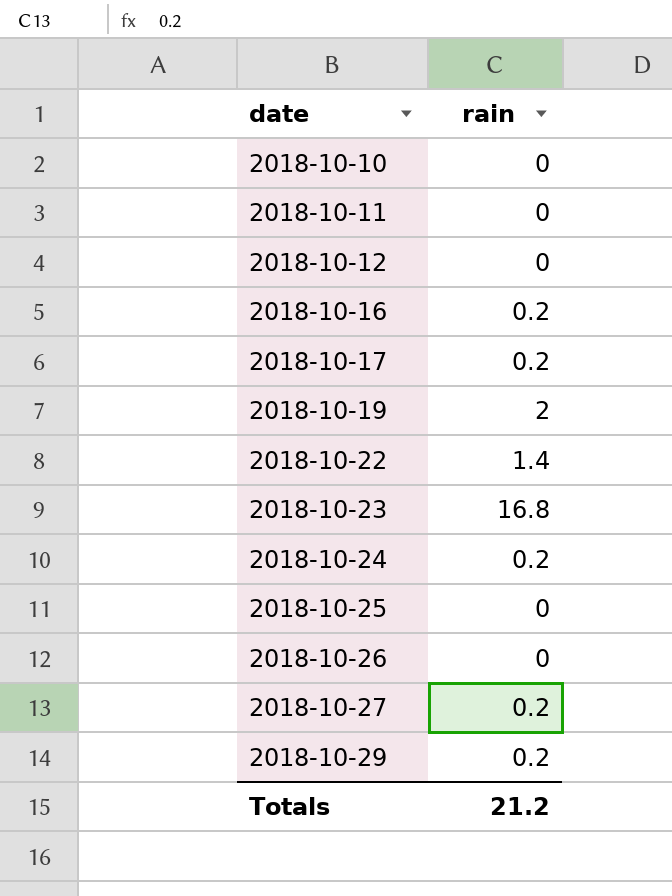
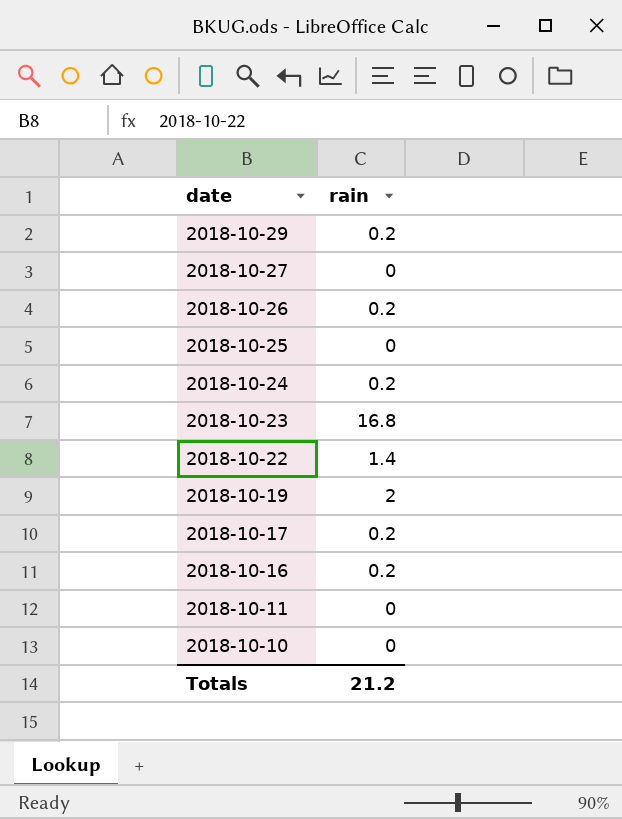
row order: date ascending -> date descending
row 2018-10-12: 0 -> none
2018-10-27 | rain: 0.2 -> 0
2018-10-26 | rain: 0 -> 0.2

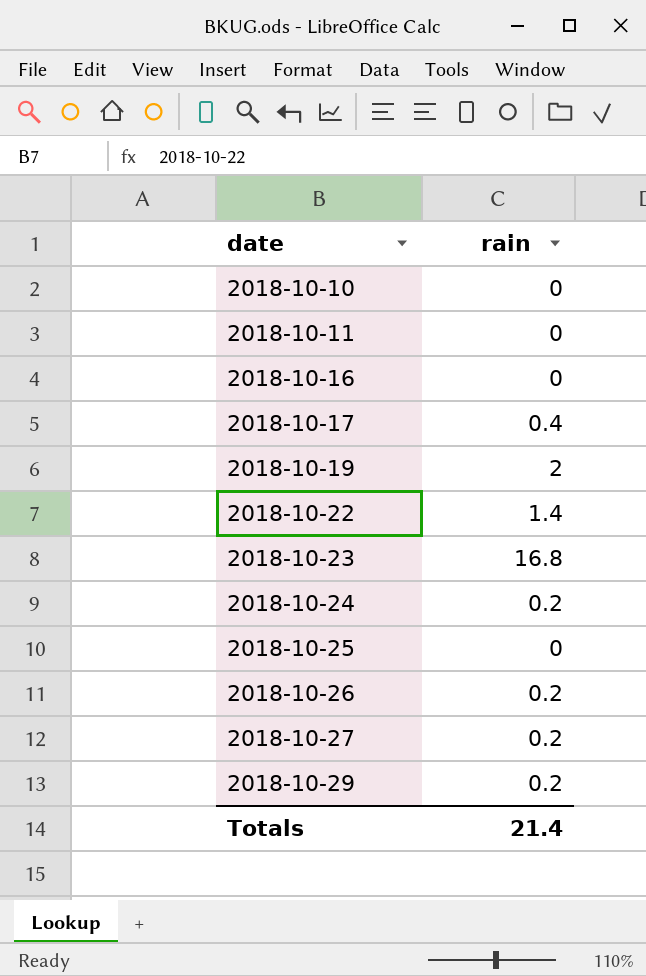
row order: date descending -> date ascending
2018-10-16 | rain: 0.2 -> 0
2018-10-17 | rain: 0.2 -> 0.4
2018-10-27 | rain: 0 -> 0.2
Totals | rain: 21.2 -> 21.4

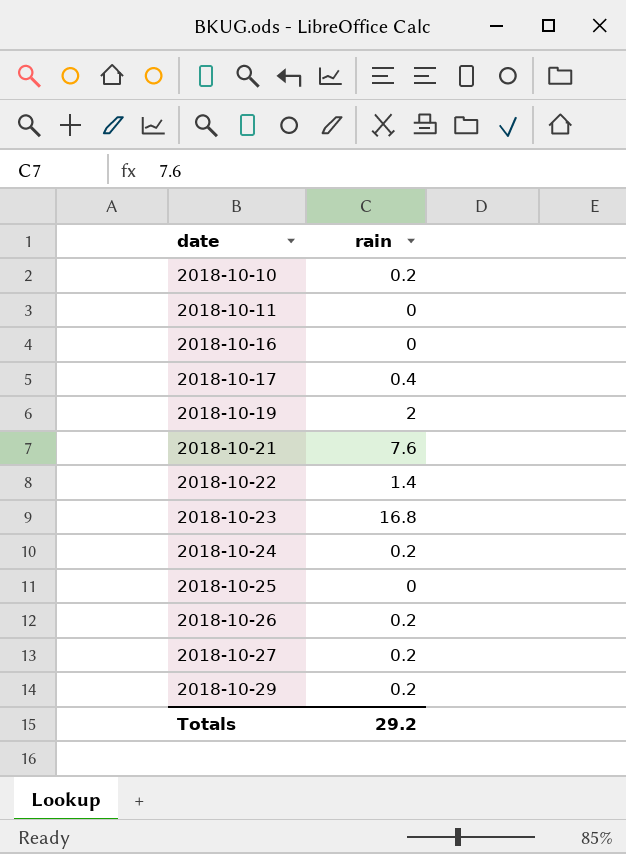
2018-10-10 | rain: 0 -> 0.2
row 2018-10-21: none -> 7.6
Totals | rain: 21.4 -> 29.2

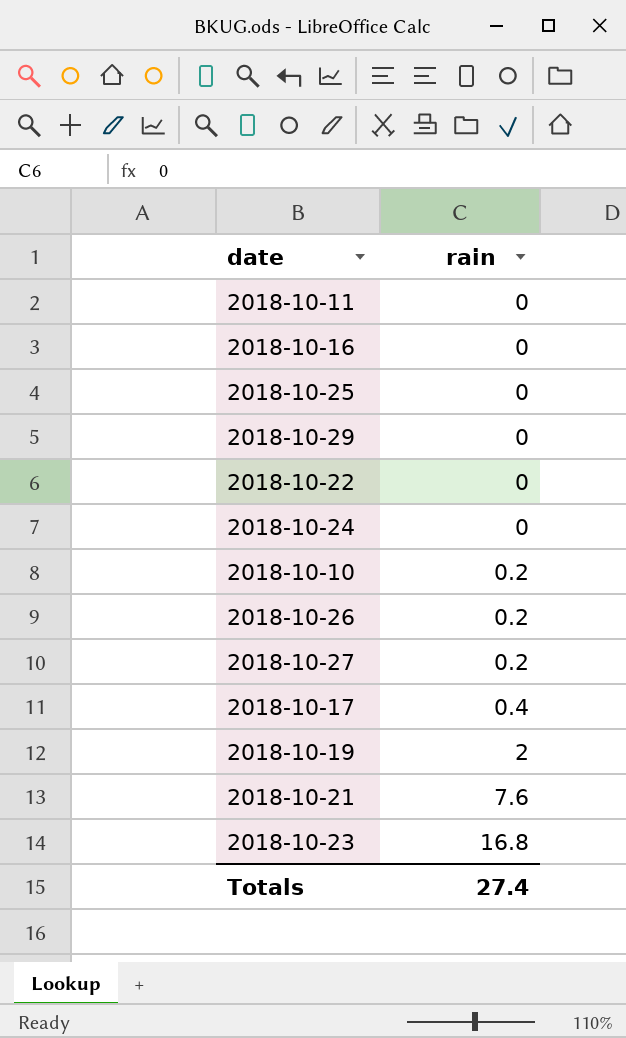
row order: date ascending -> rain ascending
2018-10-29 | rain: 0.2 -> 0
2018-10-22 | rain: 1.4 -> 0
2018-10-24 | rain: 0.2 -> 0
Totals | rain: 29.2 -> 27.4

